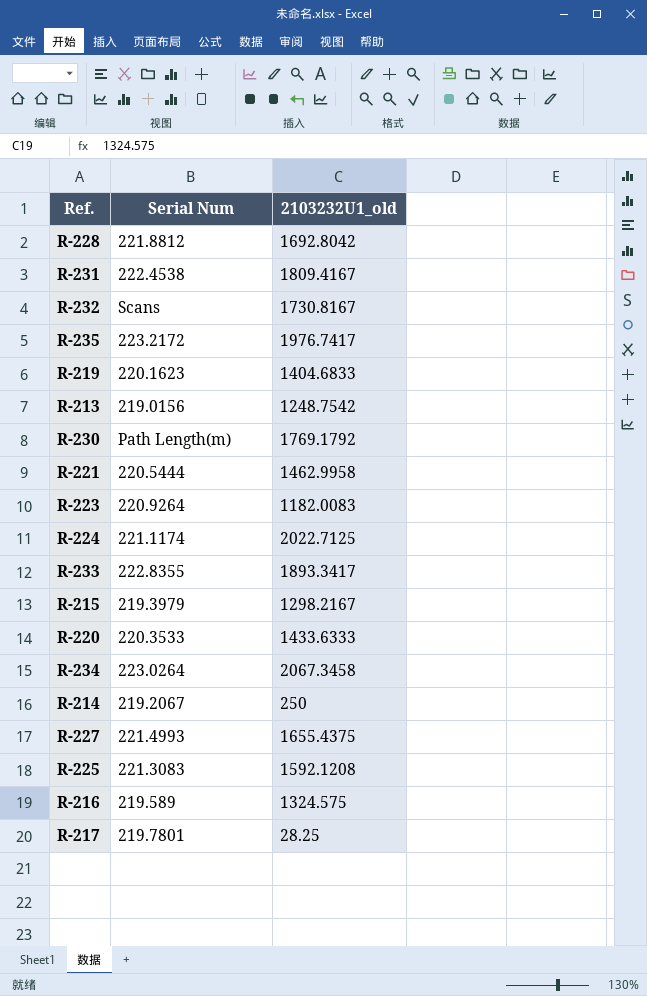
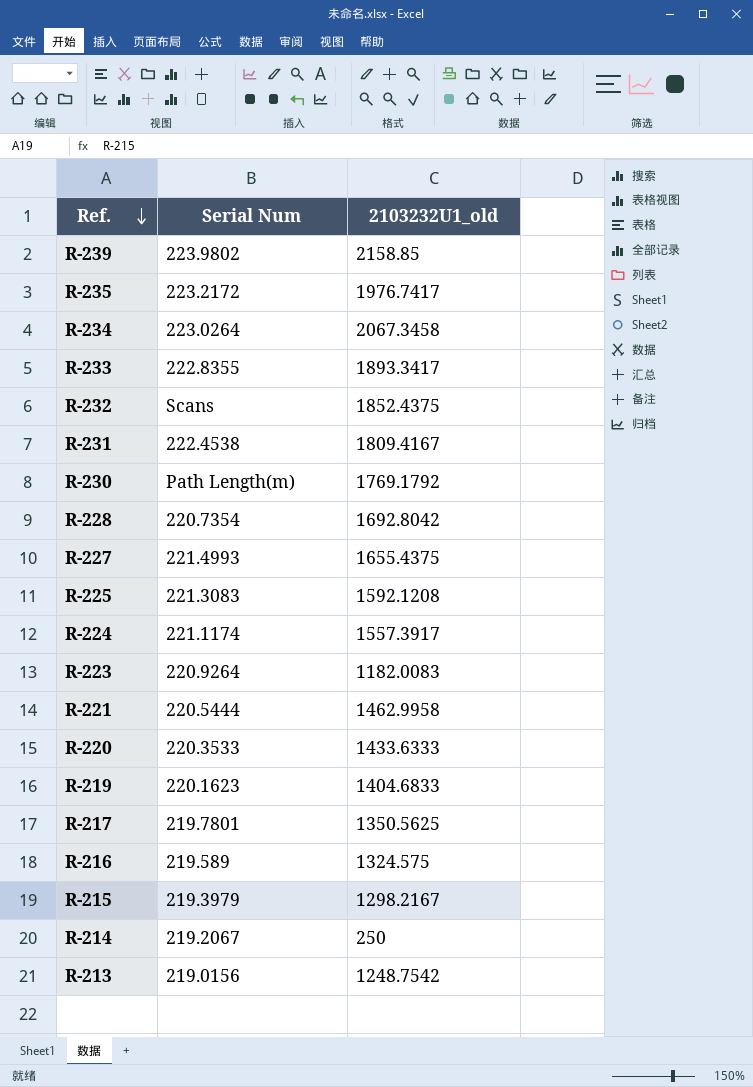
row order: none -> Ref. descending
row R-239: none -> 223.9802 | 2158.85
R-232 | 2103232U1_old: 1730.8167 -> 1852.4375
R-228 | Serial Num: 221.8812 -> 220.7354
R-224 | 2103232U1_old: 2022.7125 -> 1557.3917
R-217 | 2103232U1_old: 28.25 -> 1350.5625

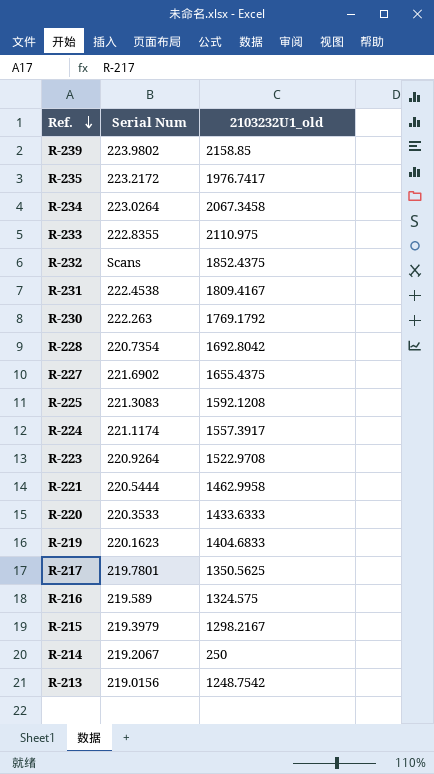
R-233 | 2103232U1_old: 1893.3417 -> 2110.975
R-230 | Serial Num: Path Length(m) -> 222.263
R-227 | Serial Num: 221.4993 -> 221.6902
R-223 | 2103232U1_old: 1182.0083 -> 1522.9708

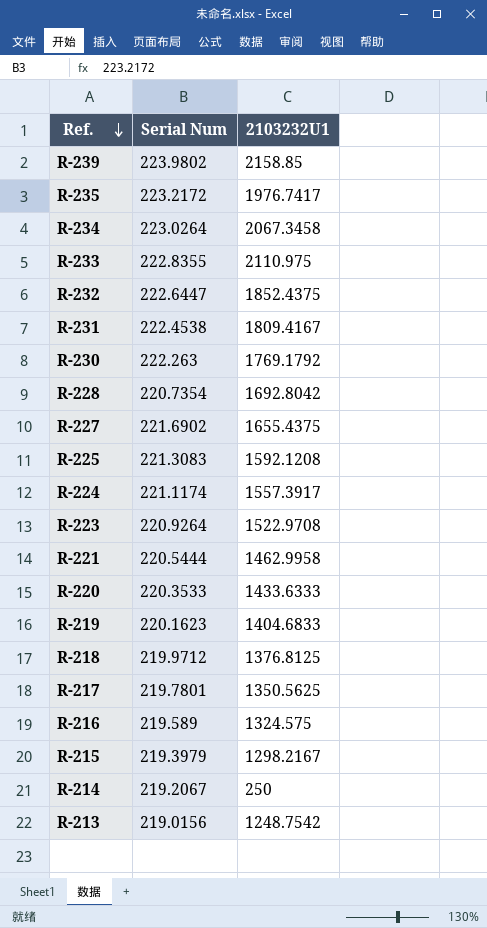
column name: 2103232U1_old -> 2103232U1
R-232 | Serial Num: Scans -> 222.6447
row R-218: none -> 219.9712 | 1376.8125

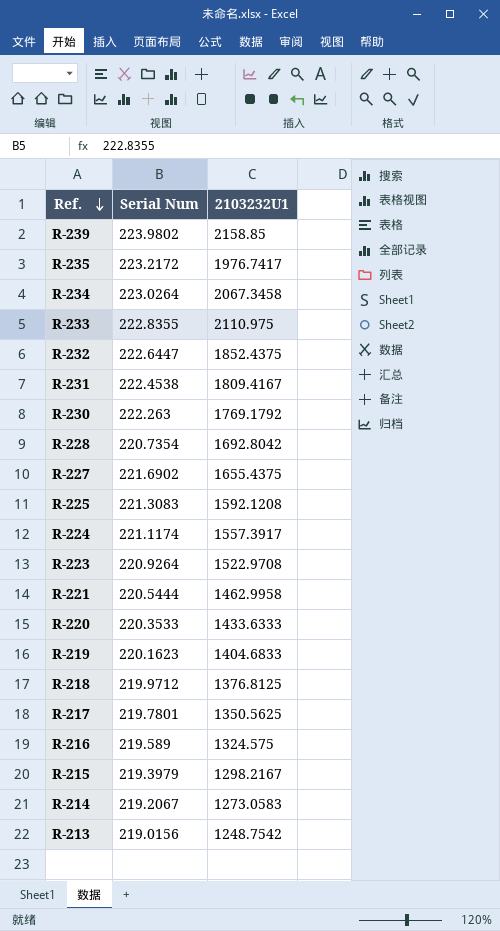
R-214 | 2103232U1: 250 -> 1273.0583

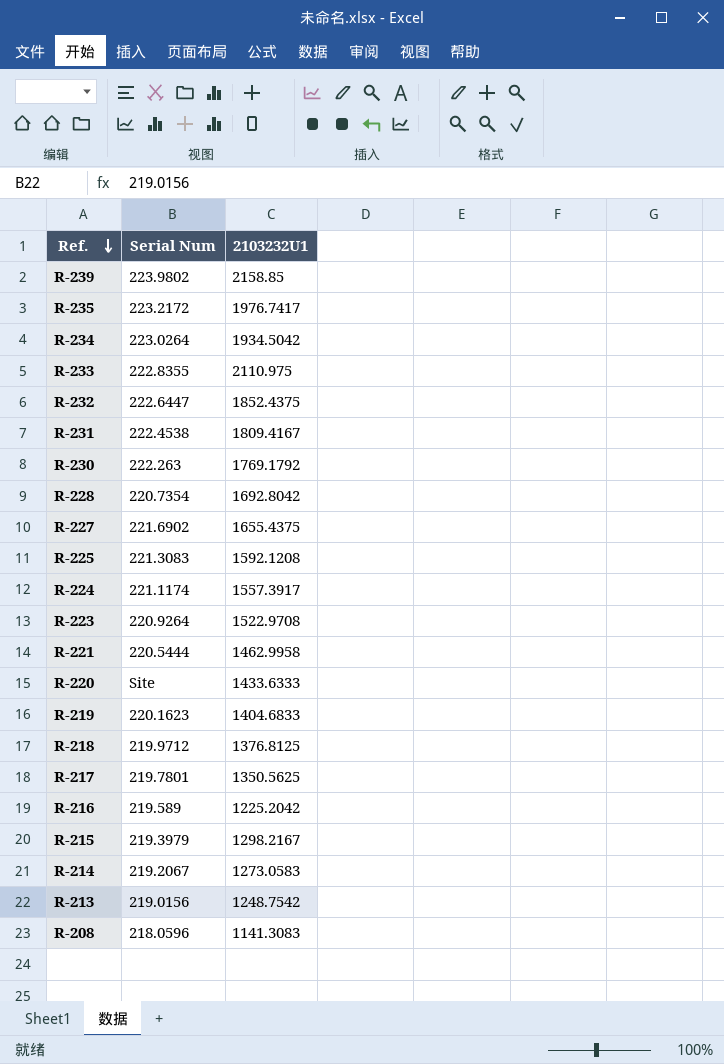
R-234 | 2103232U1: 2067.3458 -> 1934.5042
R-220 | Serial Num: 220.3533 -> Site
R-216 | 2103232U1: 1324.575 -> 1225.2042
row R-208: none -> 218.0596 | 1141.3083

